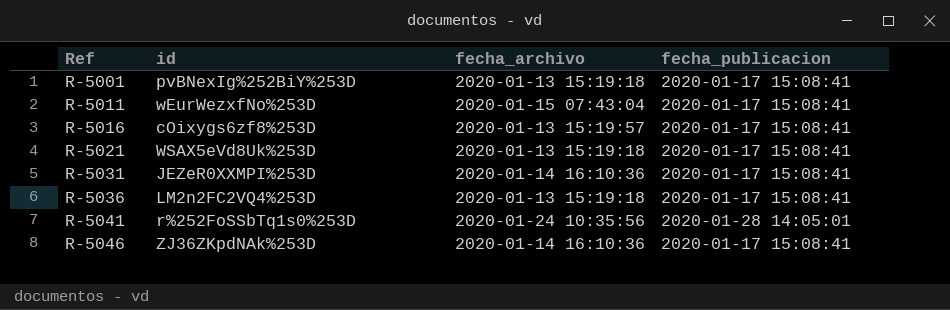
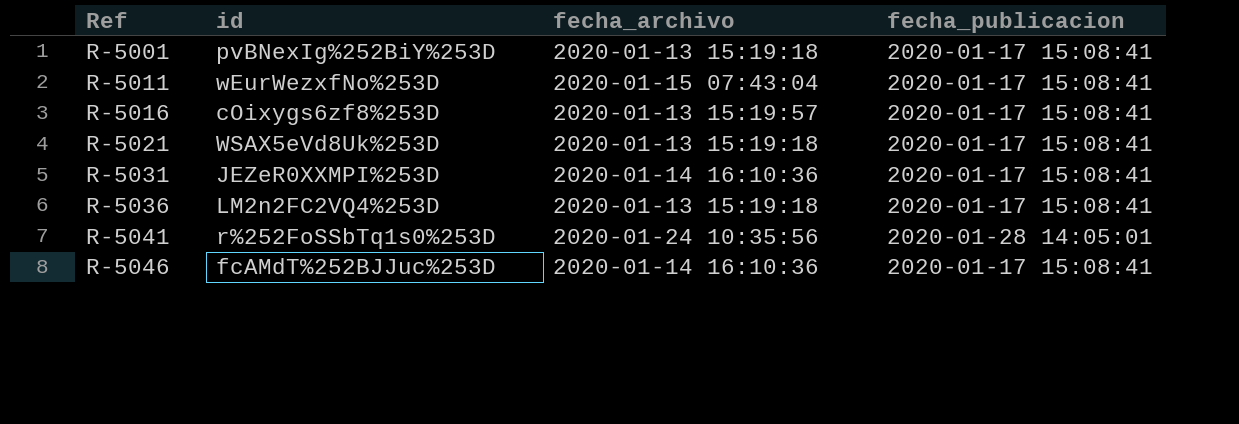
R-5046 | id: ZJ36ZKpdNAk%253D -> fcAMdT%252BJJuc%253D

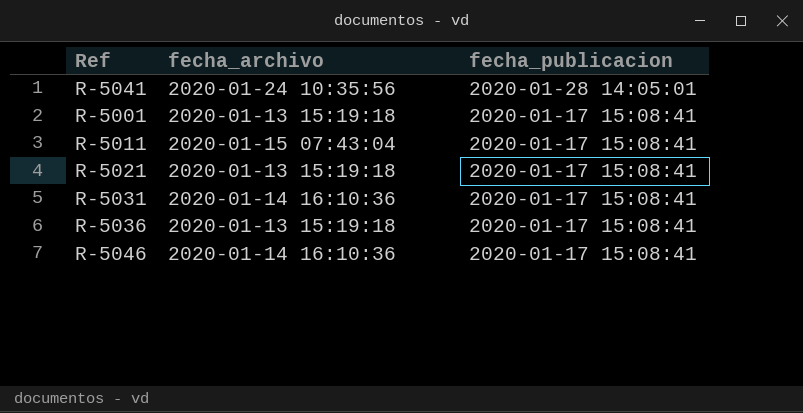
row order: Ref ascending -> fecha_publicacion descending
column id | position: 2 -> none
row R-5016: cOixygs6zf8%253D | 2020-01-13 15:19:57 | 2020-01-17 15:08:41 -> none

